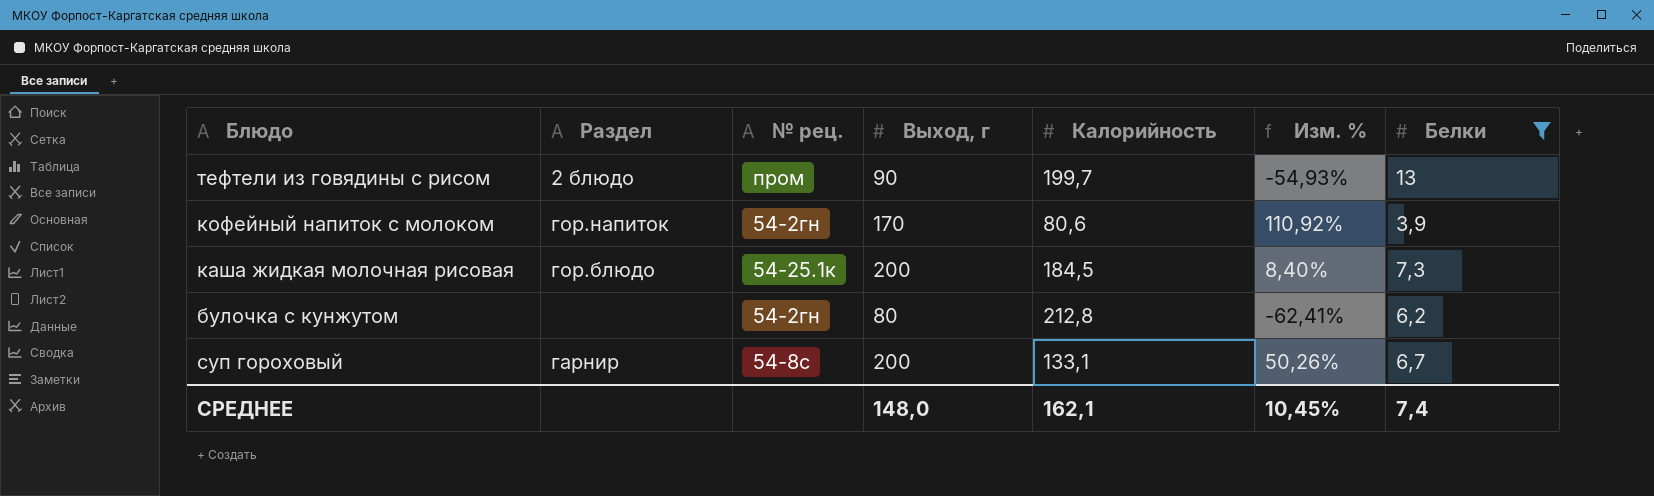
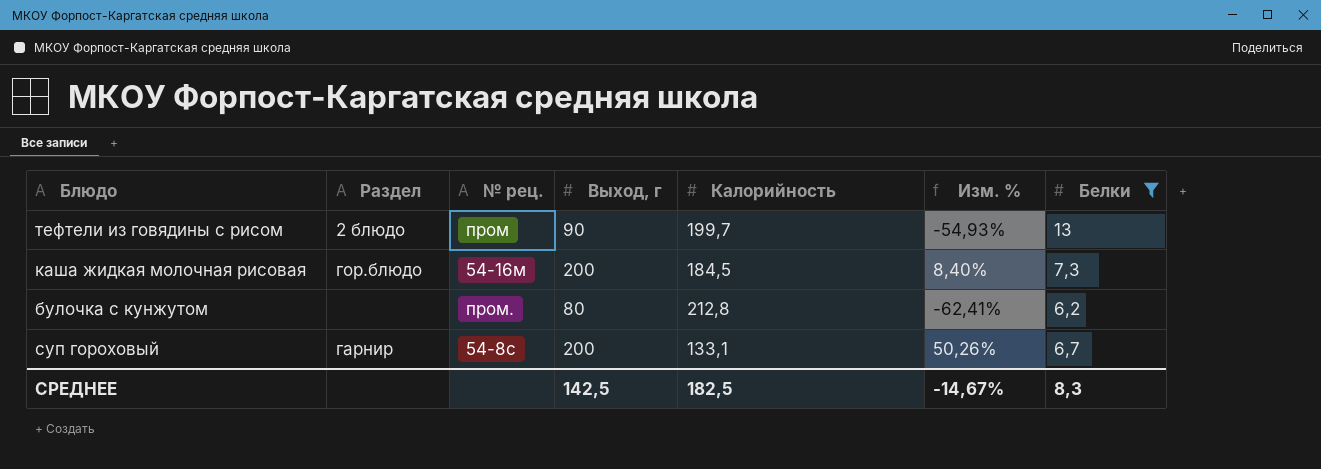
row кофейный напиток с молоком: гор.напиток | 54-2гн | 170 | 80,6 | 110,92% | 3,9 -> none
каша жидкая молочная рисовая | № рец.: 54-25.1к -> 54-16м
булочка с кунжутом | № рец.: 54-2гн -> пром.
СРЕДНЕЕ | Выход, г: 148,0 -> 142,5
СРЕДНЕЕ | Калорийность: 162,1 -> 182,5
СРЕДНЕЕ | Изм. %: 10,45% -> -14,67%
СРЕДНЕЕ | Белки: 7,4 -> 8,3

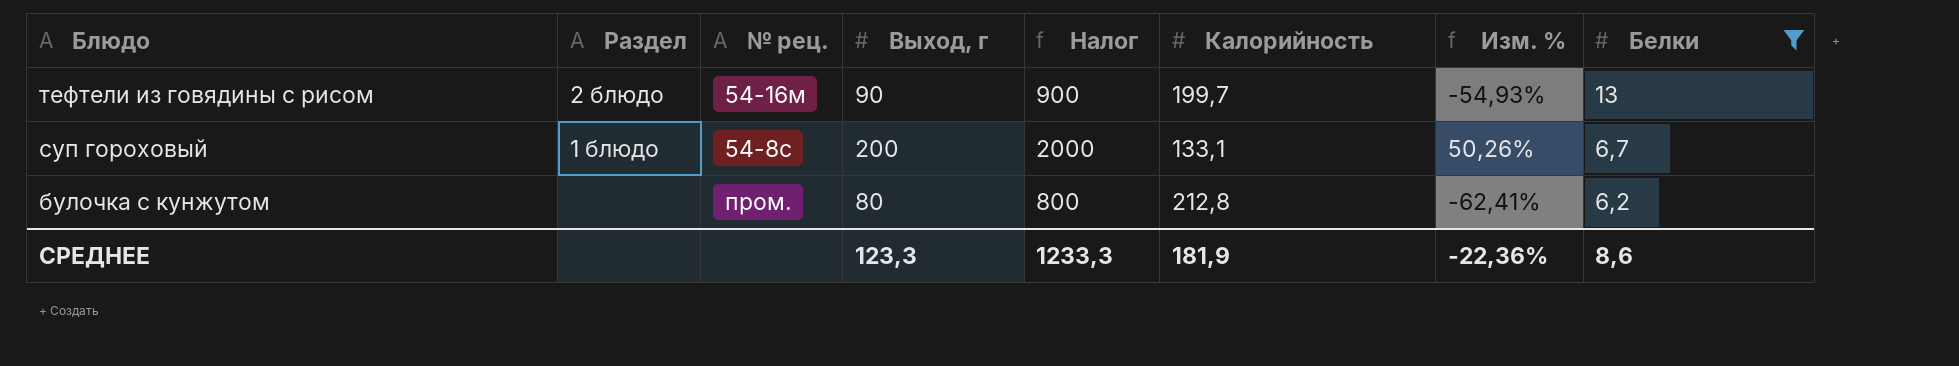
row order: none -> Блюдо descending
column Налог | formula: none -> [Выход, г] * 10
row каша жидкая молочная рисовая: гор.блюдо | 54-16м | 200 | 184,5 | 8,40% | 7,3 -> none
тефтели из говядины с рисом | № рец.: пром -> 54-16м
суп гороховый | Раздел: гарнир -> 1 блюдо
СРЕДНЕЕ | Выход, г: 142,5 -> 123,3
СРЕДНЕЕ | Калорийность: 182,5 -> 181,9
СРЕДНЕЕ | Изм. %: -14,67% -> -22,36%
СРЕДНЕЕ | Белки: 8,3 -> 8,6

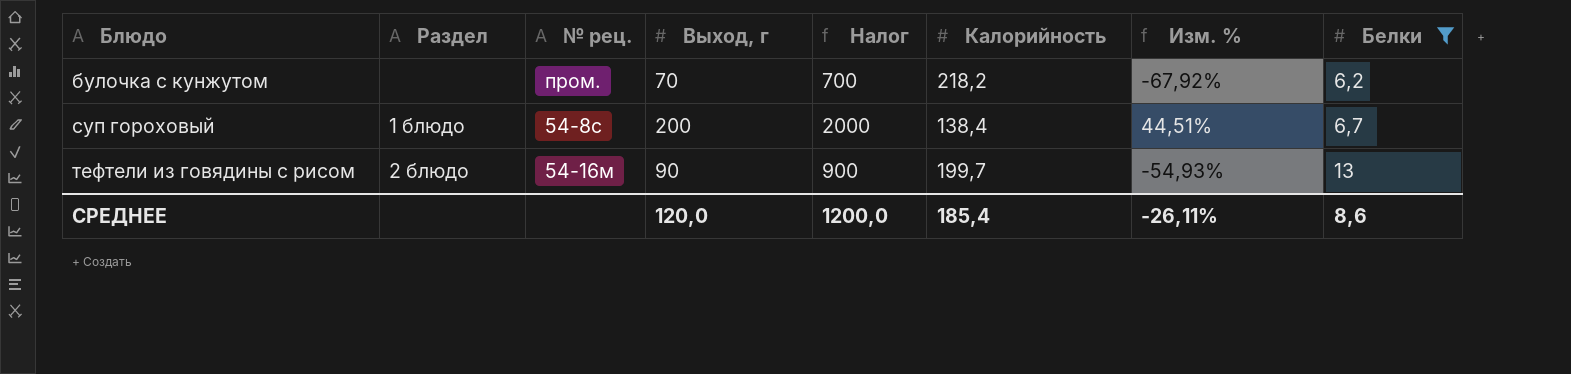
row order: Блюдо descending -> Блюдо ascending
булочка с кунжутом | Выход, г: 80 -> 70
булочка с кунжутом | Налог: 800 -> 700
булочка с кунжутом | Калорийность: 212,8 -> 218,2
булочка с кунжутом | Изм. %: -62,41% -> -67,92%
суп гороховый | Калорийность: 133,1 -> 138,4
суп гороховый | Изм. %: 50,26% -> 44,51%
СРЕДНЕЕ | Выход, г: 123,3 -> 120,0
СРЕДНЕЕ | Налог: 1233,3 -> 1200,0
СРЕДНЕЕ | Калорийность: 181,9 -> 185,4
СРЕДНЕЕ | Изм. %: -22,36% -> -26,11%

